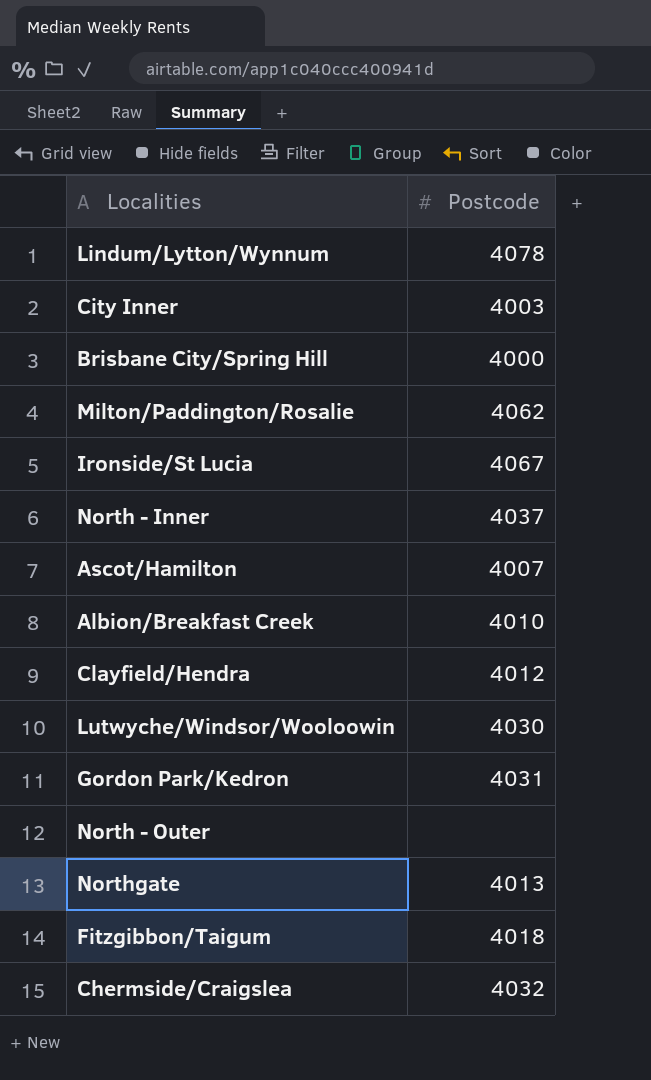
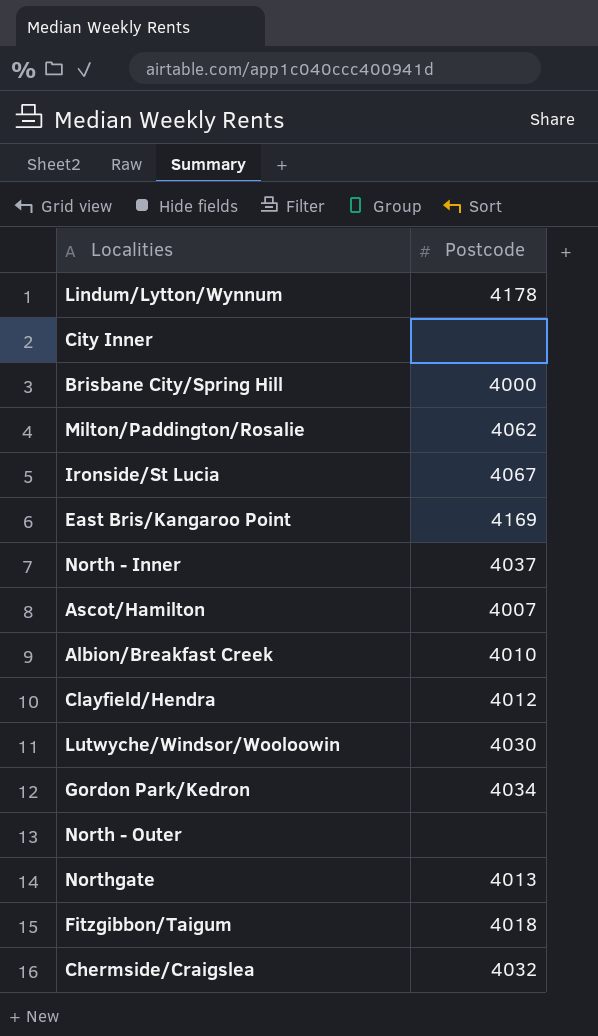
Lindum/Lytton/Wynnum | Postcode: 4078 -> 4178
City Inner | Postcode: 4003 -> none
row East Bris/Kangaroo Point: none -> 4169
Gordon Park/Kedron | Postcode: 4031 -> 4034

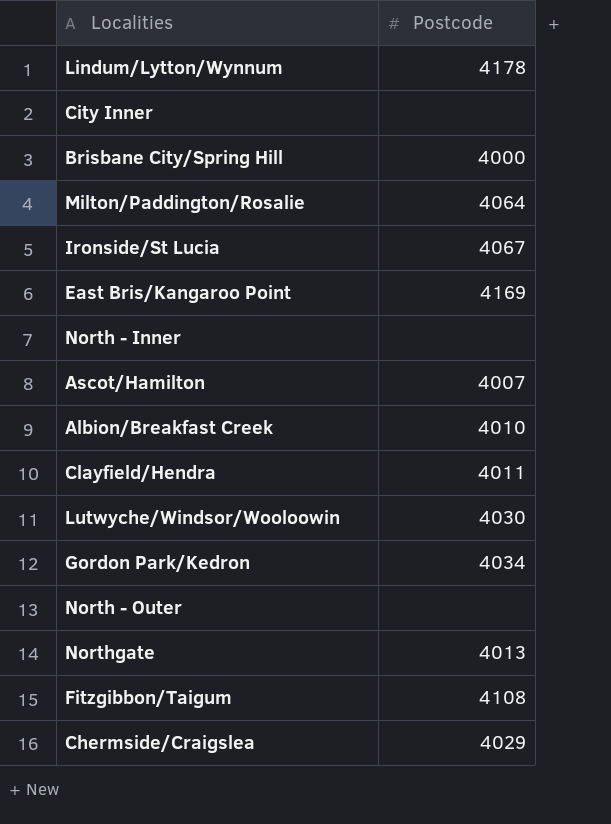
Milton/Paddington/Rosalie | Postcode: 4062 -> 4064
North - Inner | Postcode: 4037 -> none
Clayfield/Hendra | Postcode: 4012 -> 4011
Fitzgibbon/Taigum | Postcode: 4018 -> 4108
Chermside/Craigslea | Postcode: 4032 -> 4029

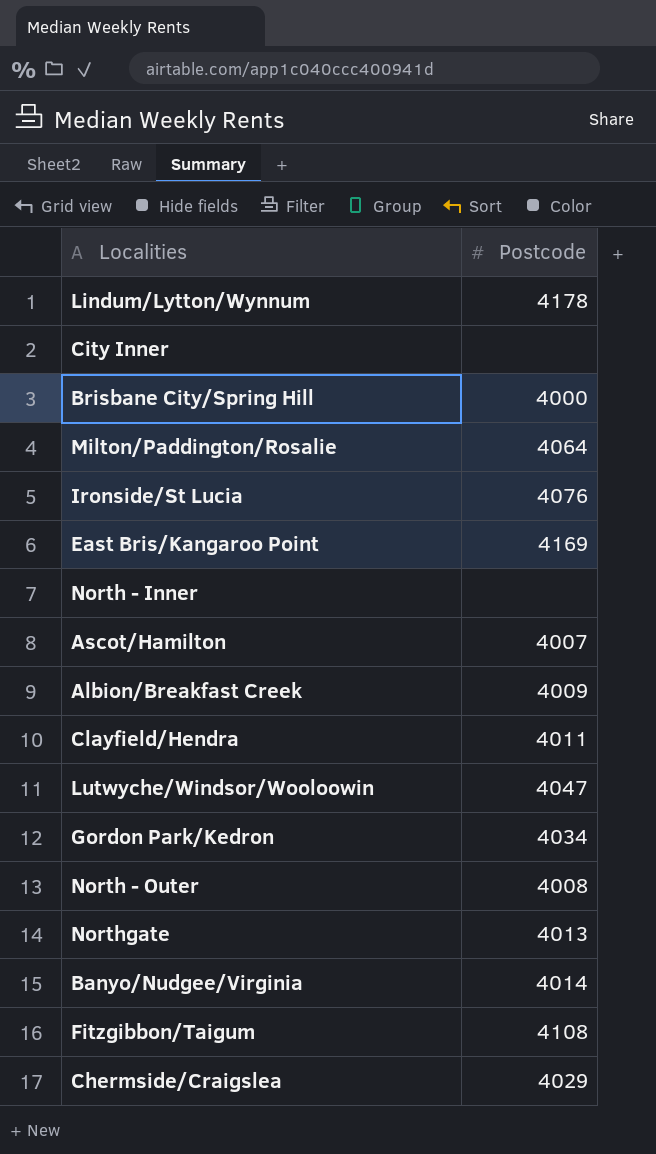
Ironside/St Lucia | Postcode: 4067 -> 4076
Albion/Breakfast Creek | Postcode: 4010 -> 4009
Lutwyche/Windsor/Wooloowin | Postcode: 4030 -> 4047
North - Outer | Postcode: none -> 4008
row Banyo/Nudgee/Virginia: none -> 4014

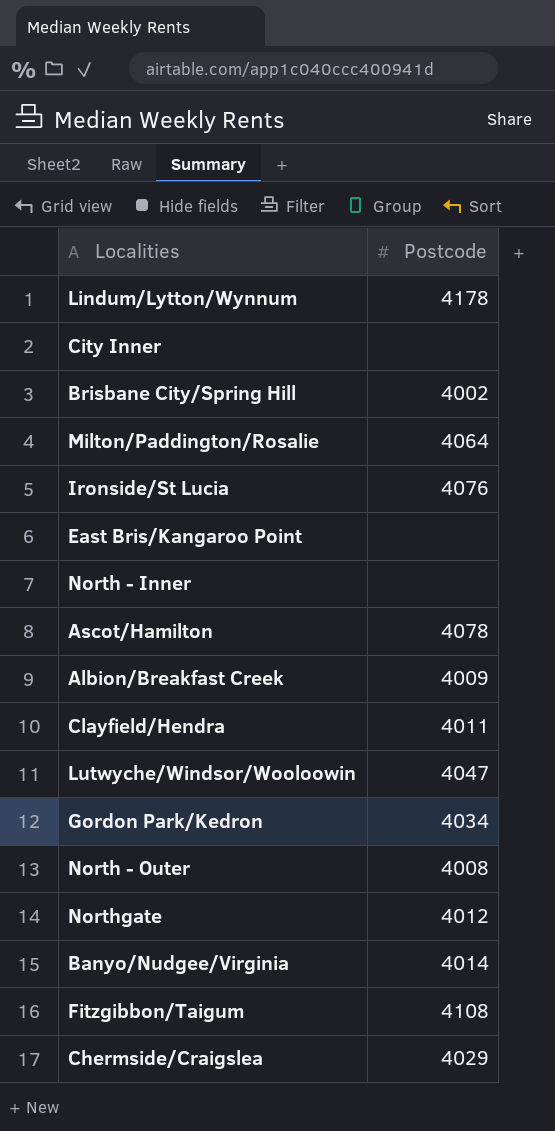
Brisbane City/Spring Hill | Postcode: 4000 -> 4002
East Bris/Kangaroo Point | Postcode: 4169 -> none
Ascot/Hamilton | Postcode: 4007 -> 4078
Northgate | Postcode: 4013 -> 4012

